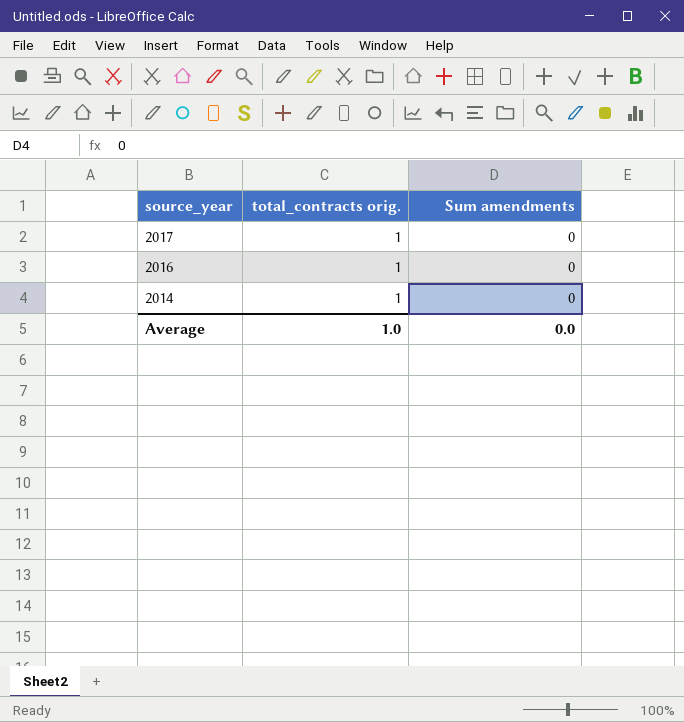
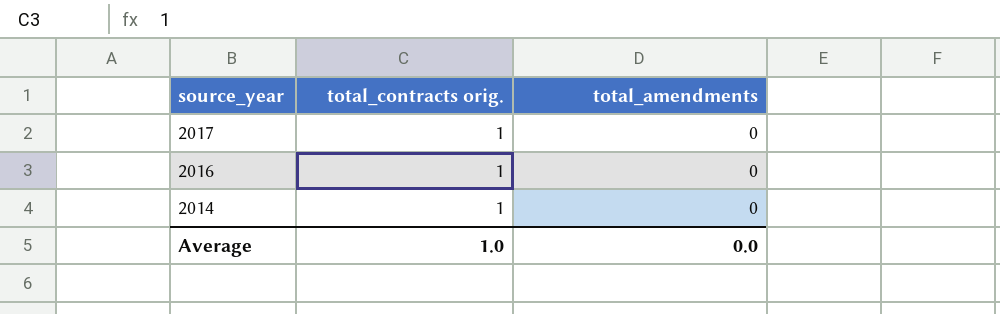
column name: Sum amendments -> total_amendments

